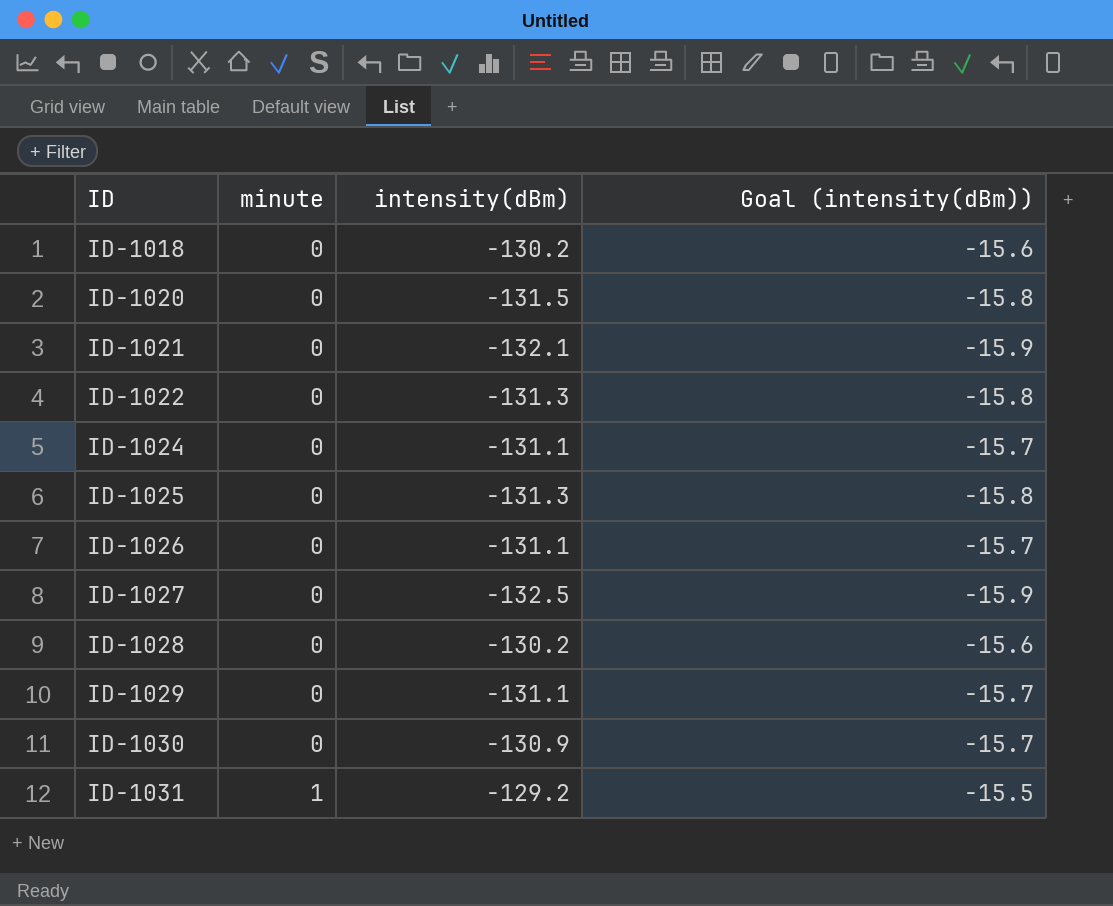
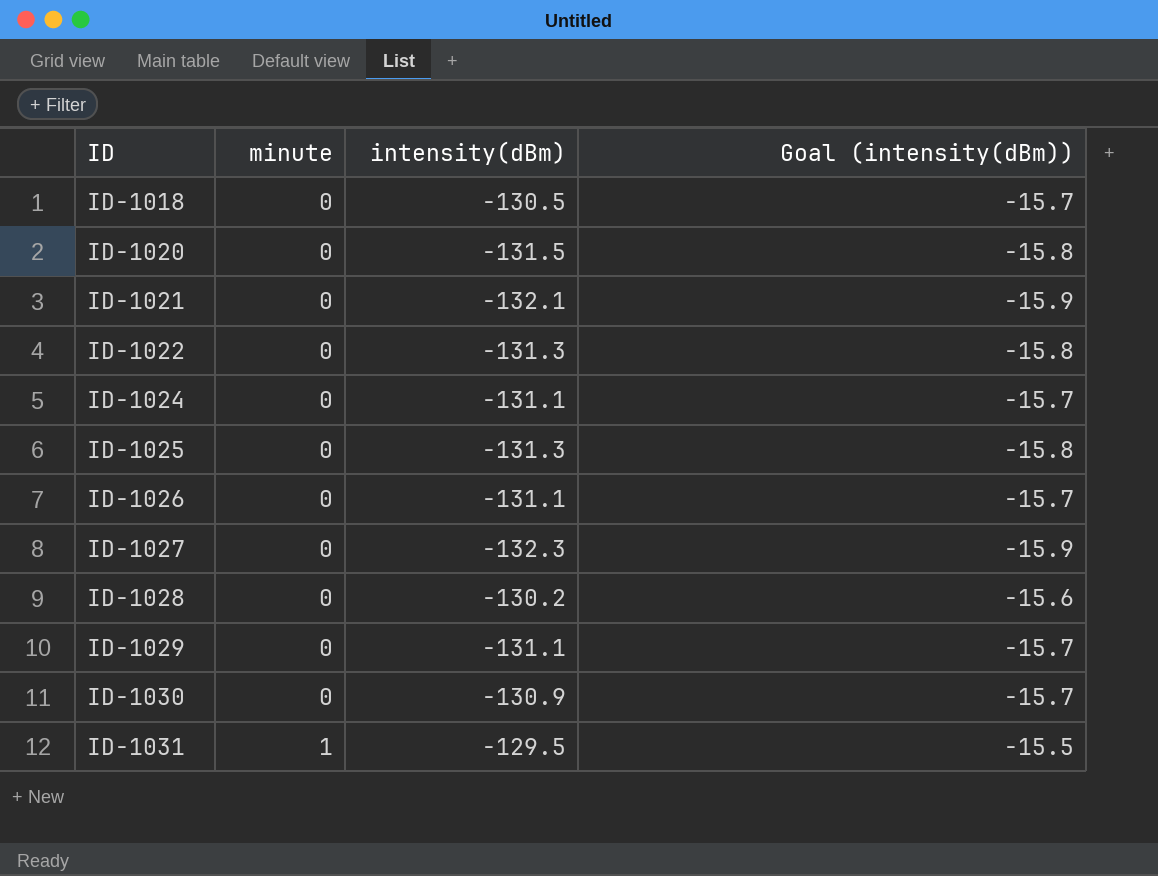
ID-1018 | intensity(dBm): -130.2 -> -130.5
ID-1018 | Goal (intensity(dBm)): -15.6 -> -15.7
ID-1027 | intensity(dBm): -132.5 -> -132.3
ID-1031 | intensity(dBm): -129.2 -> -129.5

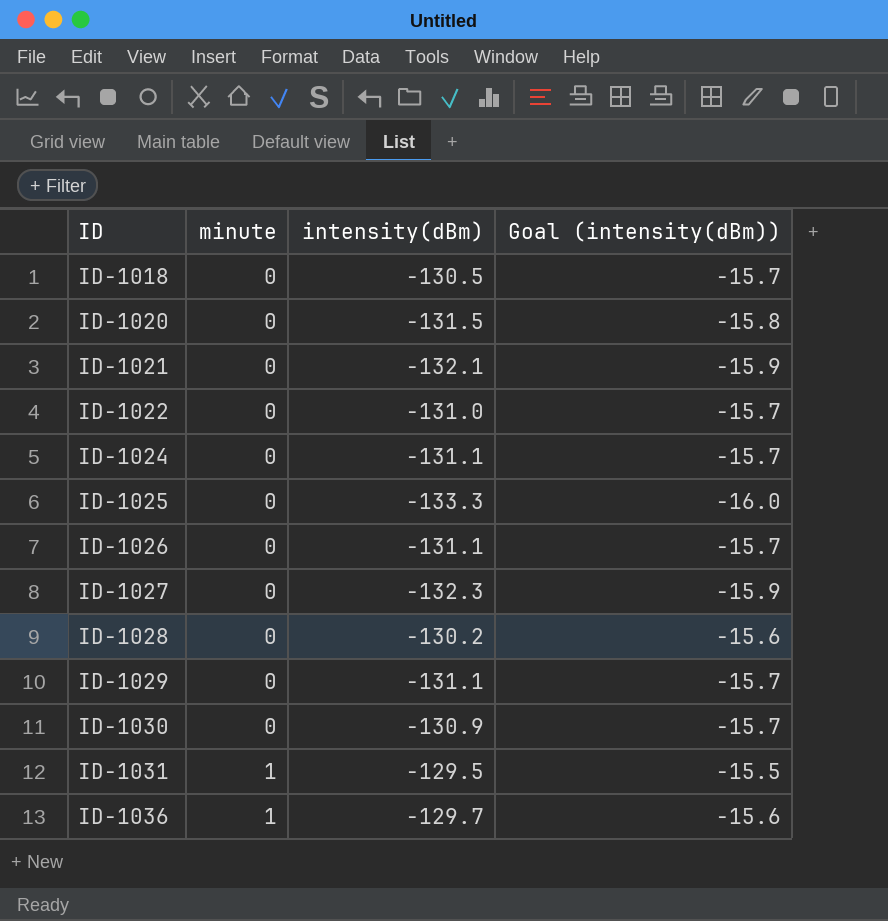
ID-1022 | intensity(dBm): -131.3 -> -131.0
ID-1022 | Goal (intensity(dBm)): -15.8 -> -15.7
ID-1025 | intensity(dBm): -131.3 -> -133.3
ID-1025 | Goal (intensity(dBm)): -15.8 -> -16.0
row ID-1036: none -> 1 | -129.7 | -15.6

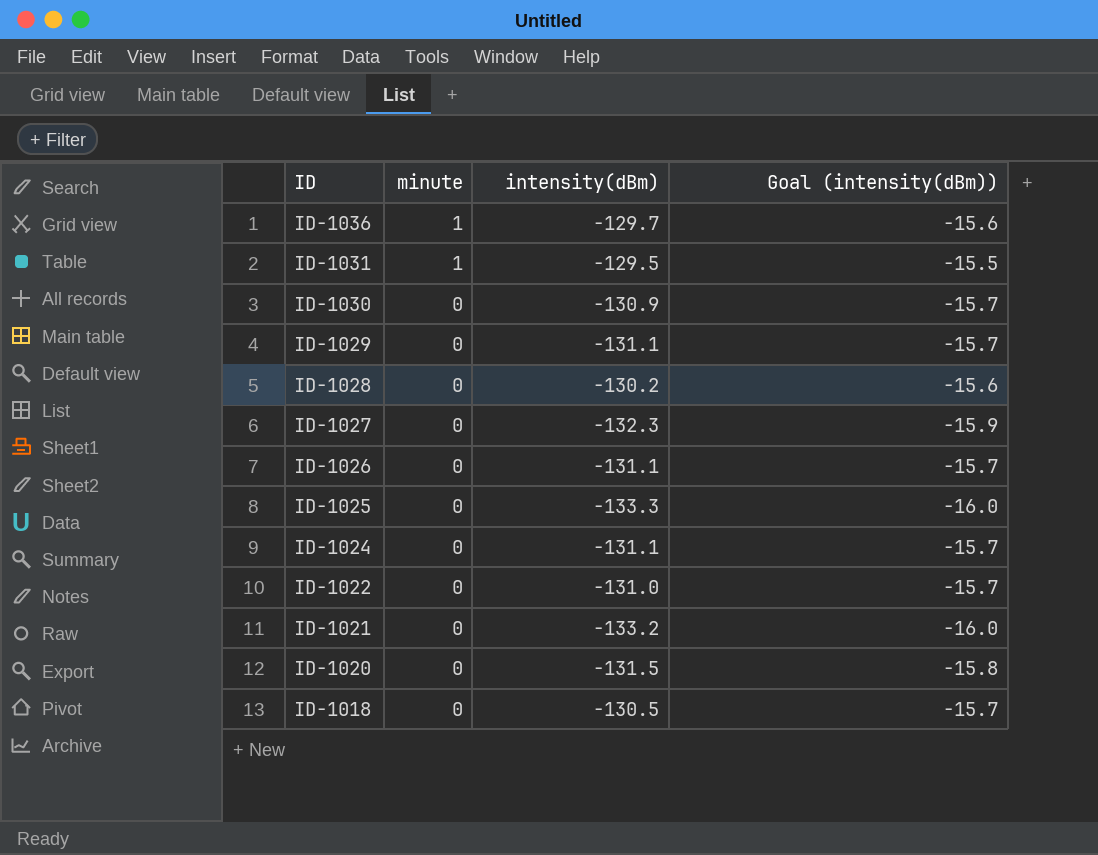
row order: ID ascending -> ID descending
ID-1021 | intensity(dBm): -132.1 -> -133.2
ID-1021 | Goal (intensity(dBm)): -15.9 -> -16.0

